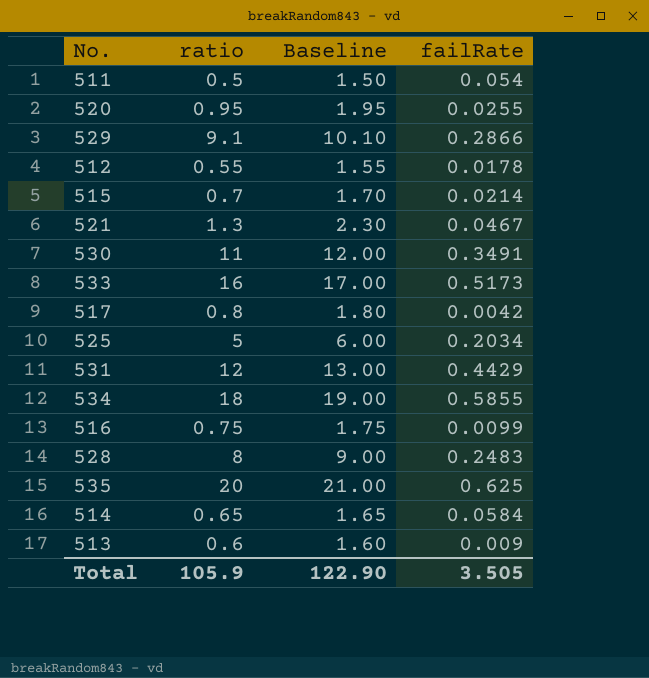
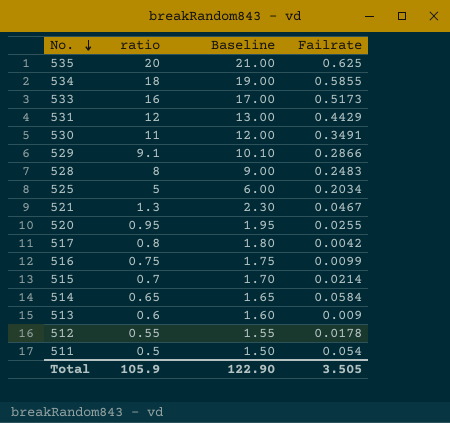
row order: none -> No. descending
column name: failRate -> Failrate

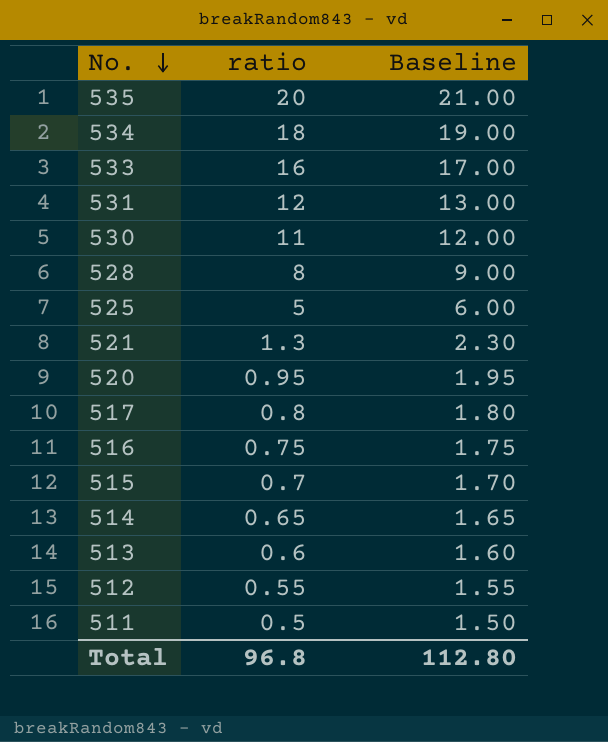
column Failrate | position: 4 -> none
row 529: 9.1 | 10.10 | 0.2866 -> none
Total | ratio: 105.9 -> 96.8
Total | Baseline: 122.90 -> 112.80

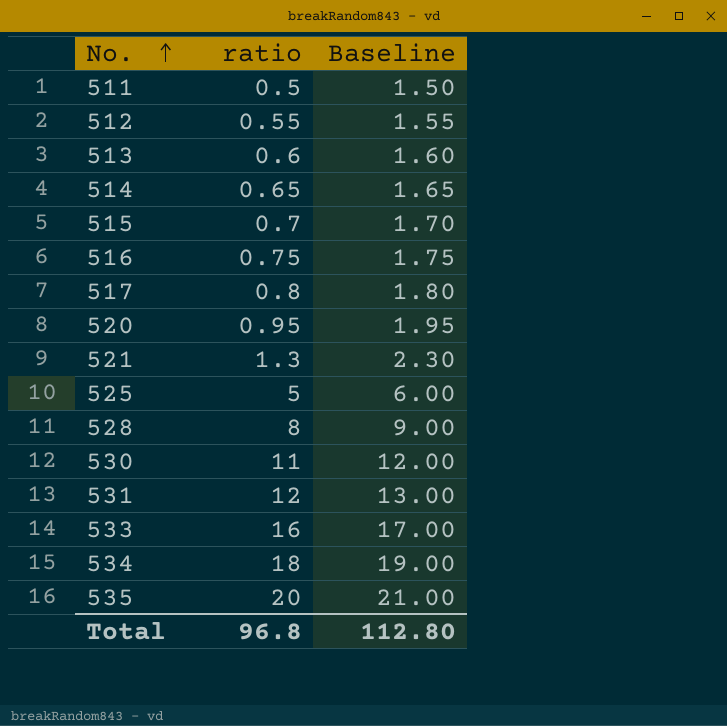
row order: No. descending -> No. ascending

